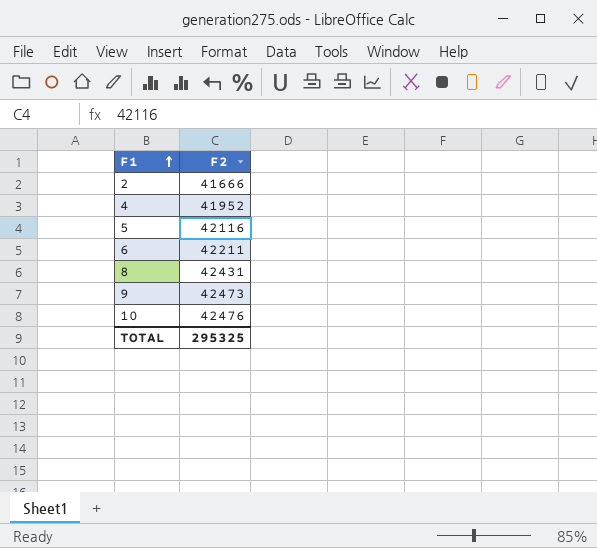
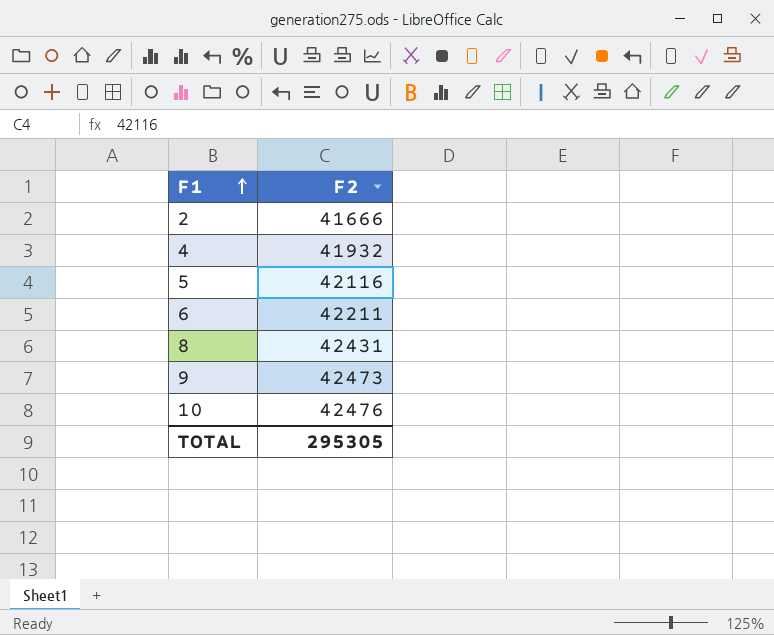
4 | F2: 41952 -> 41932
TOTAL | F2: 295325 -> 295305

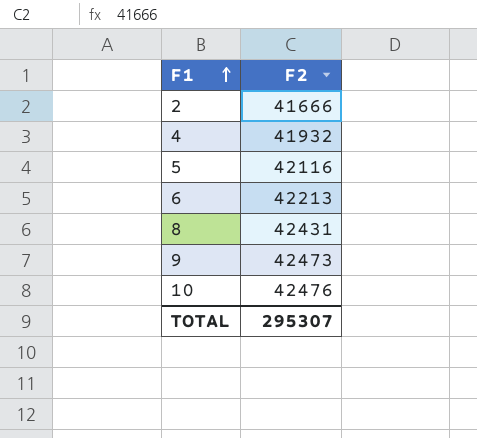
6 | F2: 42211 -> 42213
TOTAL | F2: 295305 -> 295307

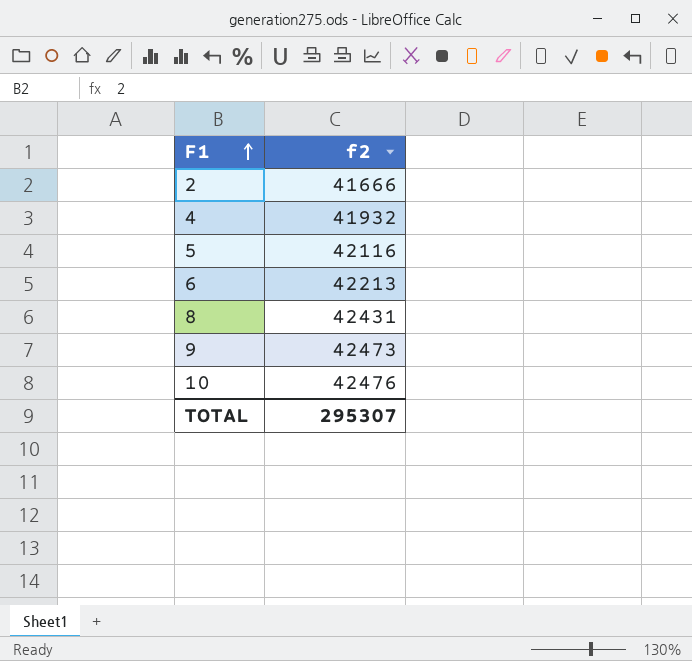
column name: F2 -> f2

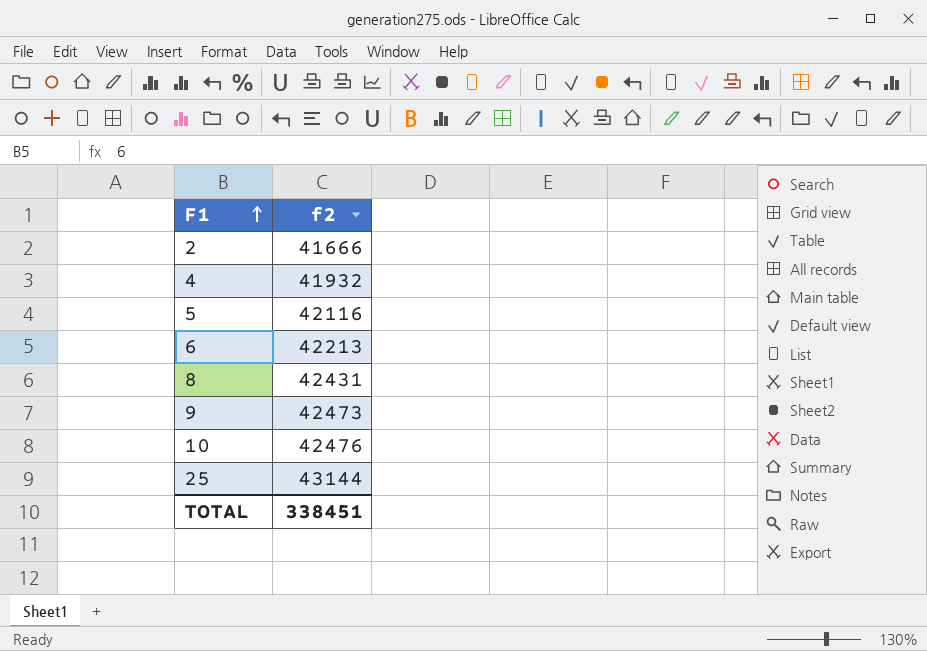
row 25: none -> 43144
TOTAL | f2: 295307 -> 338451

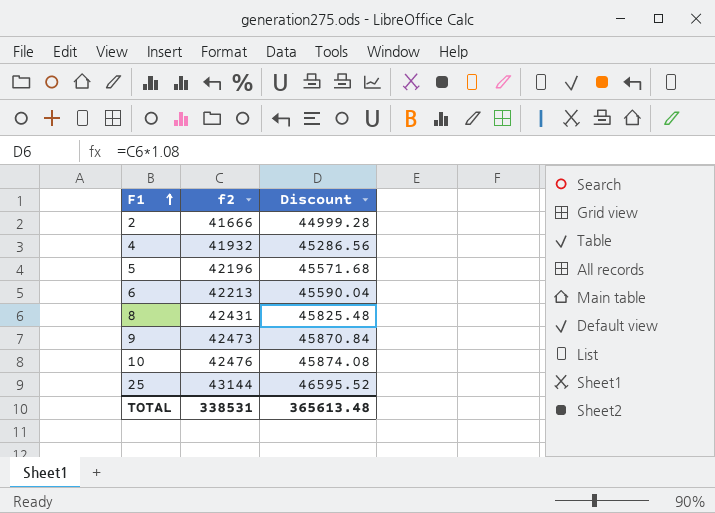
column Discount | formula: none -> [f2] * 1.08
5 | f2: 42116 -> 42196
TOTAL | f2: 338451 -> 338531

